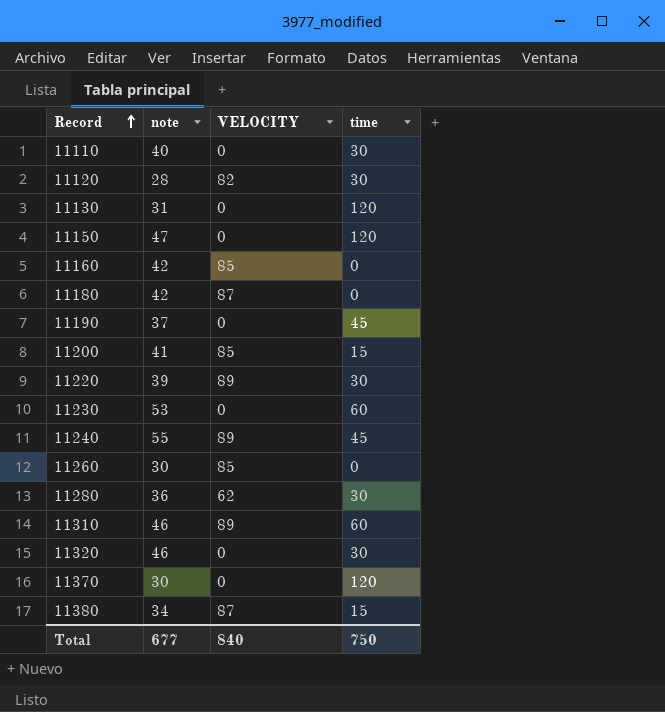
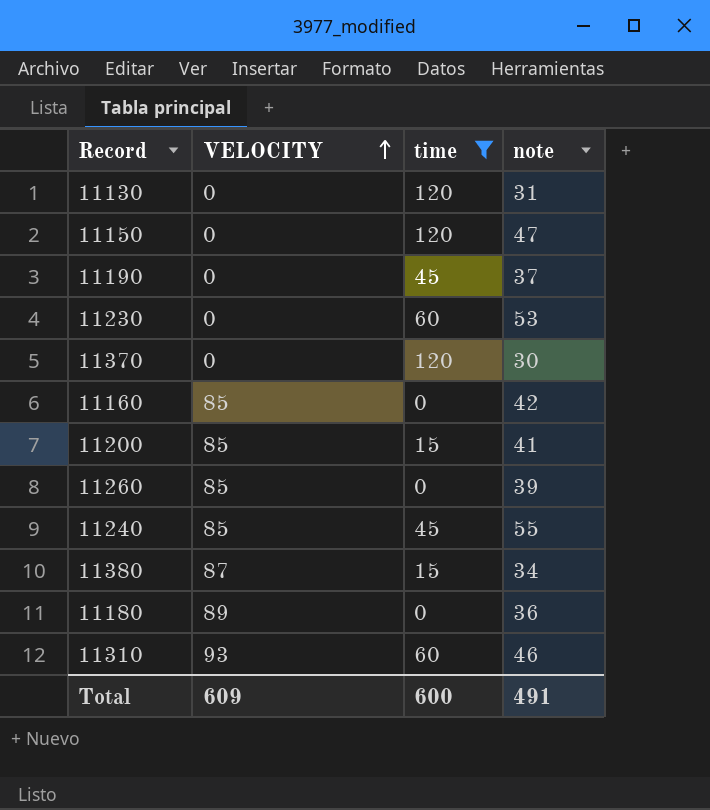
filter: none -> time != 30
row order: Record ascending -> VELOCITY ascending
column note | position: 2 -> 4
11260 | note: 30 -> 39
11240 | VELOCITY: 89 -> 85
11180 | VELOCITY: 87 -> 89
11180 | note: 42 -> 36
11310 | VELOCITY: 89 -> 93
Total | VELOCITY: 840 -> 609
Total | time: 750 -> 600
Total | note: 677 -> 491

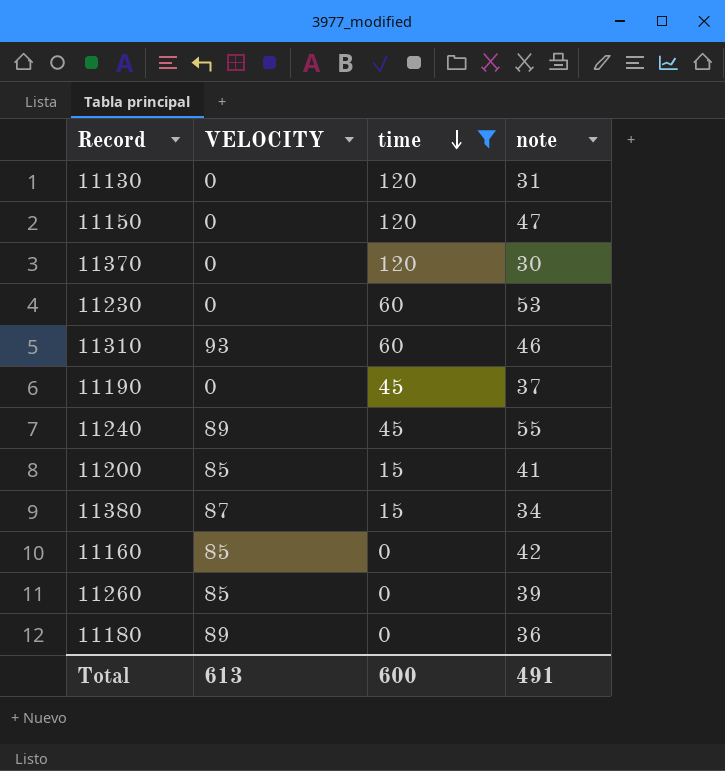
row order: VELOCITY ascending -> time descending
11240 | VELOCITY: 85 -> 89
Total | VELOCITY: 609 -> 613

